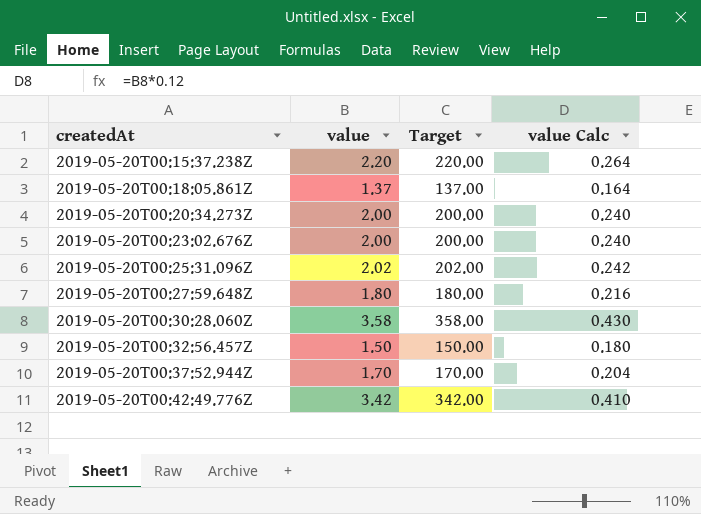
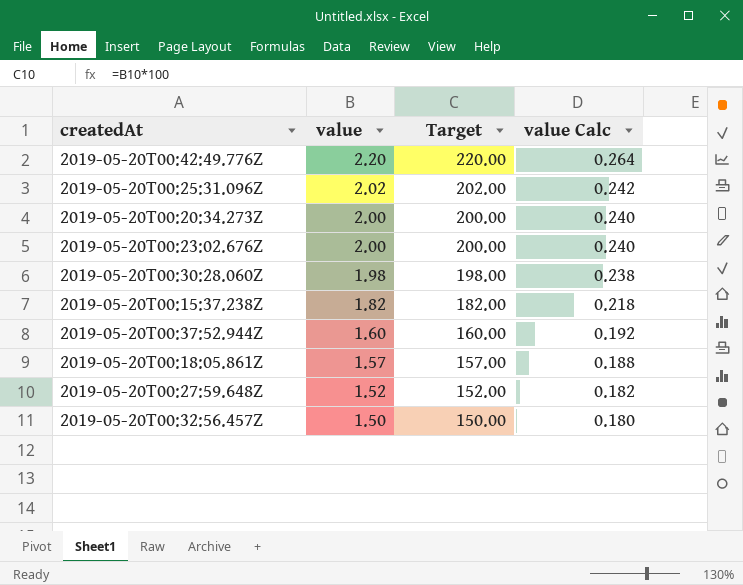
row order: createdAt ascending -> value descending
2019-05-20T00:42:49.776Z | value: 3.42 -> 2.20
2019-05-20T00:42:49.776Z | Target: 342.00 -> 220.00
2019-05-20T00:42:49.776Z | value Calc: 0.410 -> 0.264
2019-05-20T00:30:28.060Z | value: 3.58 -> 1.98
2019-05-20T00:30:28.060Z | Target: 358.00 -> 198.00
2019-05-20T00:30:28.060Z | value Calc: 0.430 -> 0.238
2019-05-20T00:15:37.238Z | value: 2.20 -> 1.82
2019-05-20T00:15:37.238Z | Target: 220.00 -> 182.00
2019-05-20T00:15:37.238Z | value Calc: 0.264 -> 0.218
2019-05-20T00:37:52.944Z | value: 1.70 -> 1.60
2019-05-20T00:37:52.944Z | Target: 170.00 -> 160.00
2019-05-20T00:37:52.944Z | value Calc: 0.204 -> 0.192
2019-05-20T00:18:05.861Z | value: 1.37 -> 1.57
2019-05-20T00:18:05.861Z | Target: 137.00 -> 157.00
2019-05-20T00:18:05.861Z | value Calc: 0.164 -> 0.188
2019-05-20T00:27:59.648Z | value: 1.80 -> 1.52
2019-05-20T00:27:59.648Z | Target: 180.00 -> 152.00
2019-05-20T00:27:59.648Z | value Calc: 0.216 -> 0.182

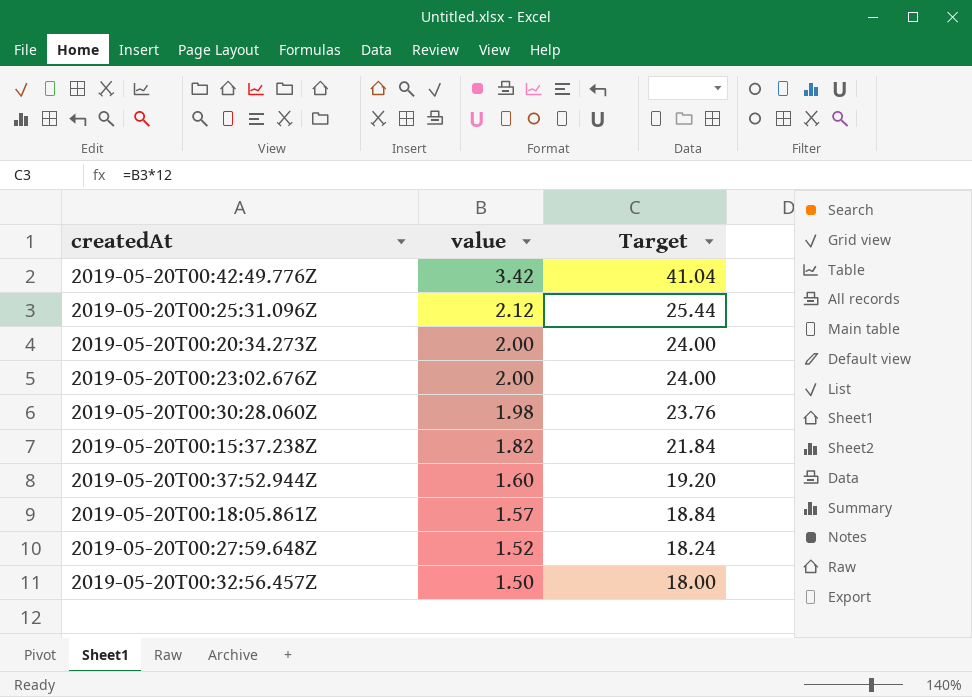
column value Calc | formula: [value] * 0.12 -> none
column Target | formula: [value] * 100 -> [value] * 12
2019-05-20T00:42:49.776Z | value: 2.20 -> 3.42
2019-05-20T00:25:31.096Z | value: 2.02 -> 2.12

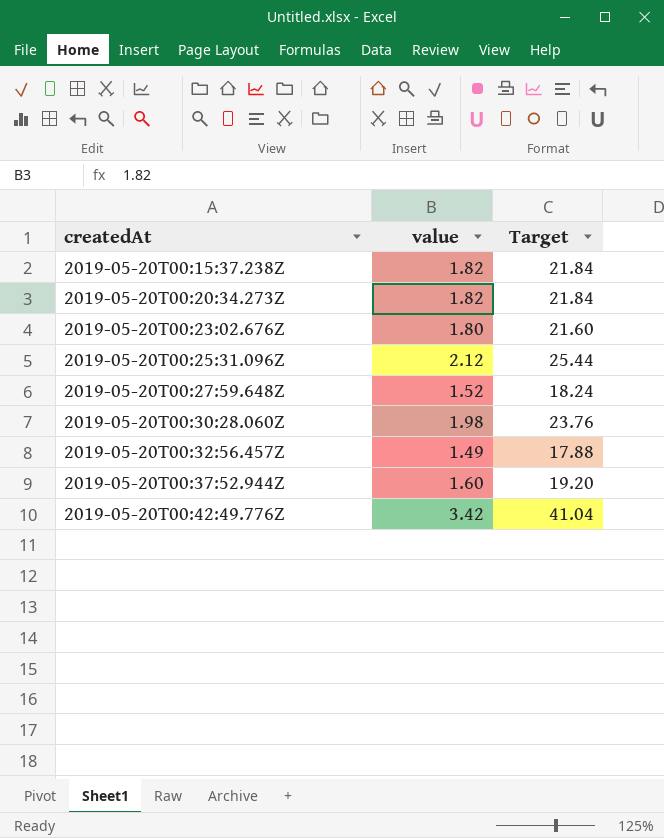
row order: value descending -> createdAt ascending
row 2019-05-20T00:18:05.861Z: 1.57 | 18.84 -> none
2019-05-20T00:20:34.273Z | value: 2.00 -> 1.82
2019-05-20T00:20:34.273Z | Target: 24.00 -> 21.84
2019-05-20T00:23:02.676Z | value: 2.00 -> 1.80
2019-05-20T00:23:02.676Z | Target: 24.00 -> 21.60
2019-05-20T00:32:56.457Z | value: 1.50 -> 1.49
2019-05-20T00:32:56.457Z | Target: 18.00 -> 17.88

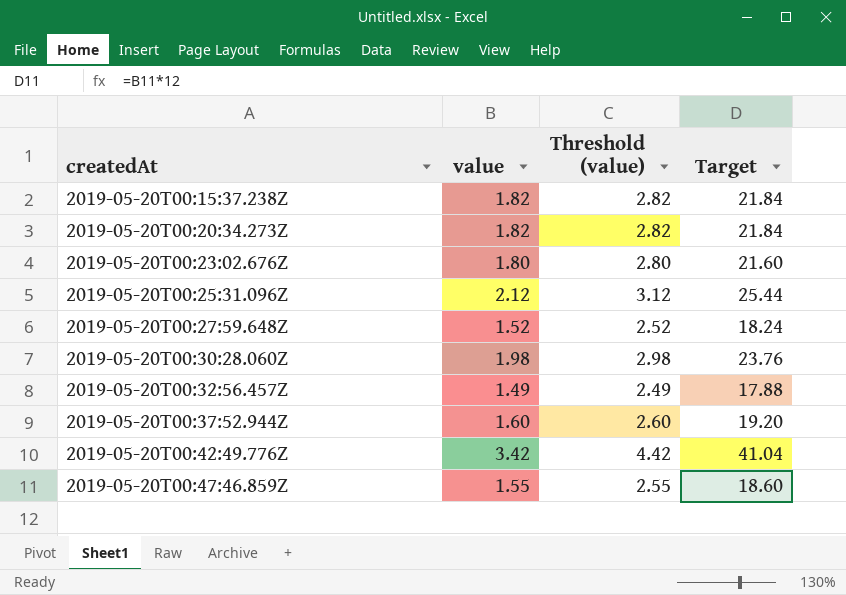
column Threshold (value) | formula: none -> [value] + 1
row 2019-05-20T00:47:46.859Z: none -> 1.55 | 2.55 | 18.60

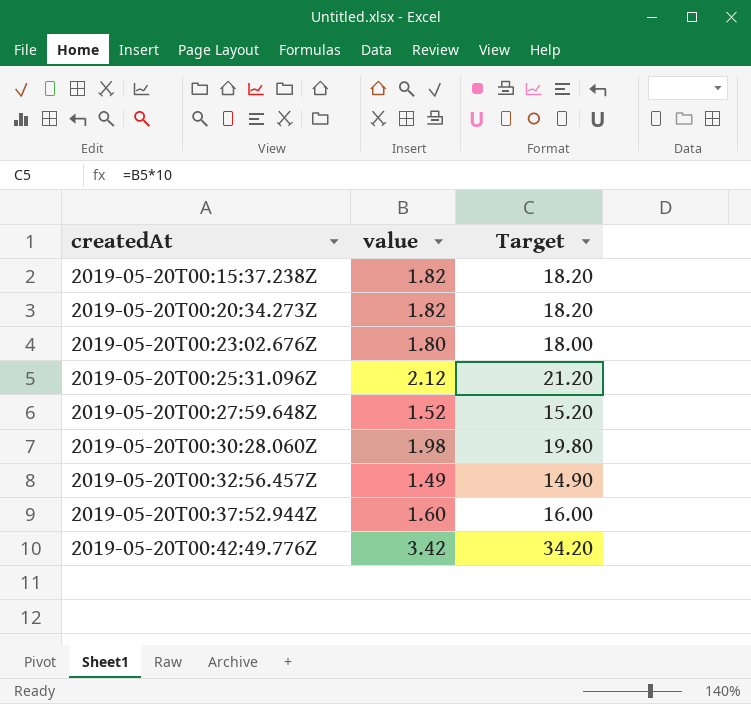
column Threshold (value) | formula: [value] + 1 -> none
column Target | formula: [value] * 12 -> [value] * 10
row 2019-05-20T00:47:46.859Z: 1.55 | 2.55 | 18.60 -> none

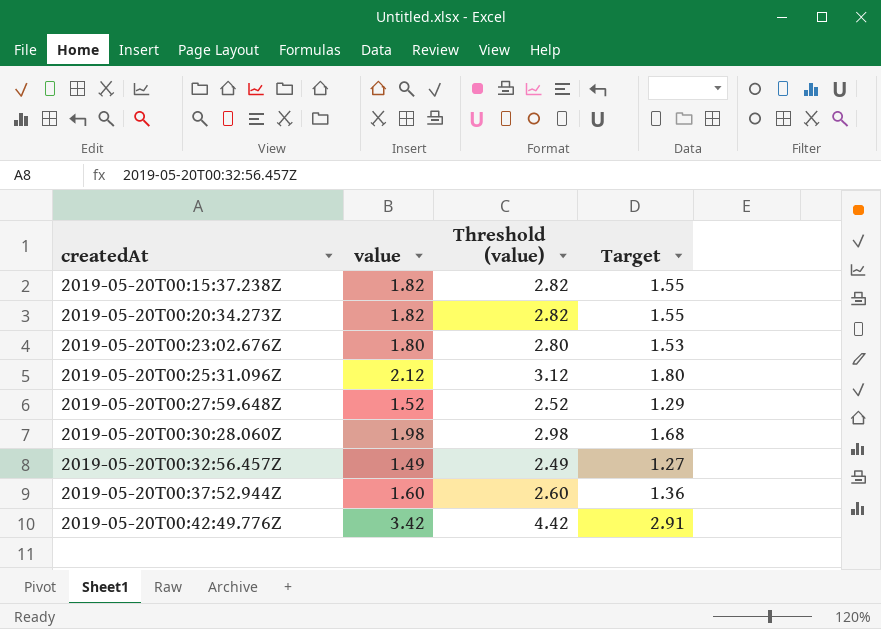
column Threshold (value) | formula: none -> [value] + 1
column Target | formula: [value] * 10 -> [value] * 0.85

